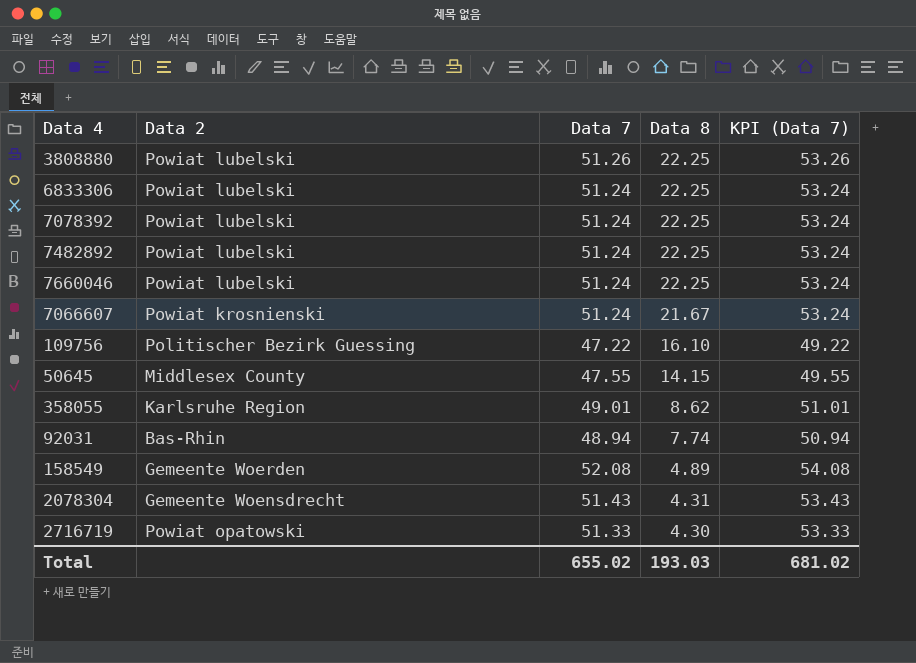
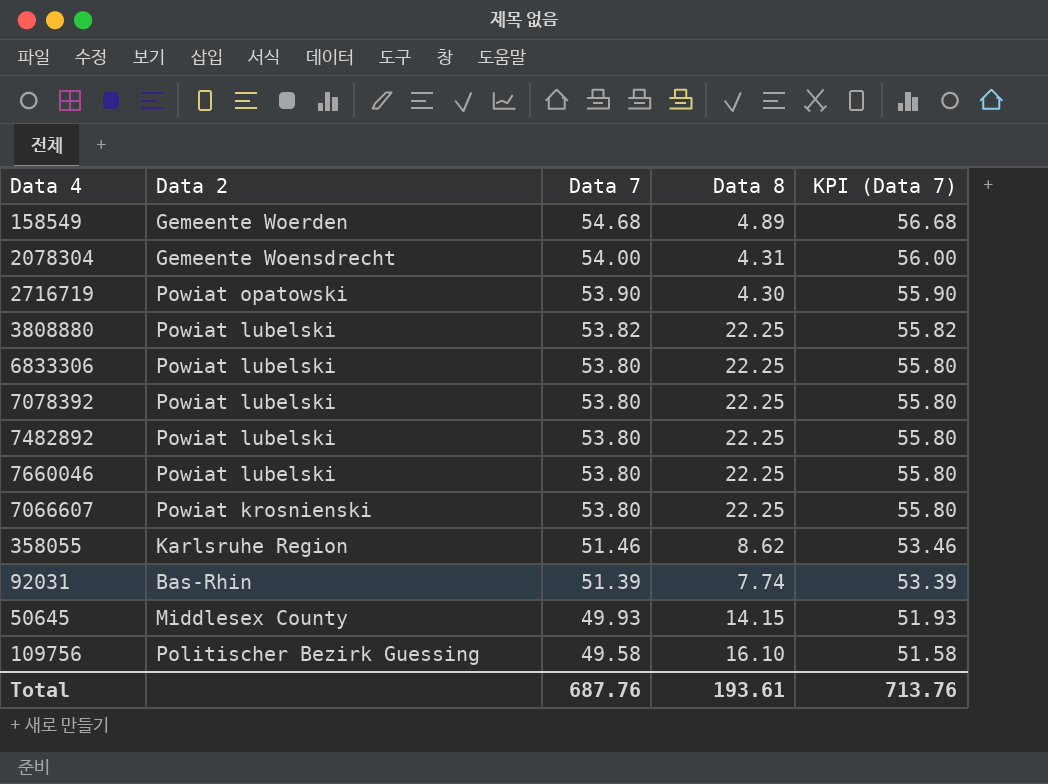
row order: Data 8 descending -> Data 7 descending
158549 | Data 7: 52.08 -> 54.68
158549 | KPI (Data 7): 54.08 -> 56.68
2078304 | Data 7: 51.43 -> 54.00
2078304 | KPI (Data 7): 53.43 -> 56.00
2716719 | Data 7: 51.33 -> 53.90
2716719 | KPI (Data 7): 53.33 -> 55.90
3808880 | Data 7: 51.26 -> 53.82
3808880 | KPI (Data 7): 53.26 -> 55.82
6833306 | Data 7: 51.24 -> 53.80
6833306 | KPI (Data 7): 53.24 -> 55.80
7078392 | Data 7: 51.24 -> 53.80
7078392 | KPI (Data 7): 53.24 -> 55.80
7482892 | Data 7: 51.24 -> 53.80
7482892 | KPI (Data 7): 53.24 -> 55.80
7660046 | Data 7: 51.24 -> 53.80
7660046 | KPI (Data 7): 53.24 -> 55.80
7066607 | Data 7: 51.24 -> 53.80
7066607 | Data 8: 21.67 -> 22.25
7066607 | KPI (Data 7): 53.24 -> 55.80
358055 | Data 7: 49.01 -> 51.46
358055 | KPI (Data 7): 51.01 -> 53.46
92031 | Data 7: 48.94 -> 51.39
92031 | KPI (Data 7): 50.94 -> 53.39
50645 | Data 7: 47.55 -> 49.93
50645 | KPI (Data 7): 49.55 -> 51.93
109756 | Data 7: 47.22 -> 49.58
109756 | KPI (Data 7): 49.22 -> 51.58
Total | Data 7: 655.02 -> 687.76
Total | Data 8: 193.03 -> 193.61
Total | KPI (Data 7): 681.02 -> 713.76

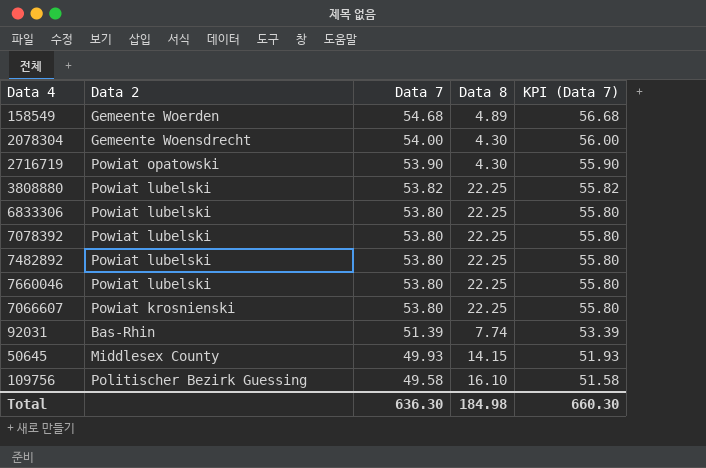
row 358055: Karlsruhe Region | 51.46 | 8.62 | 53.46 -> none
2078304 | Data 8: 4.31 -> 4.30
Total | Data 7: 687.76 -> 636.30
Total | Data 8: 193.61 -> 184.98
Total | KPI (Data 7): 713.76 -> 660.30

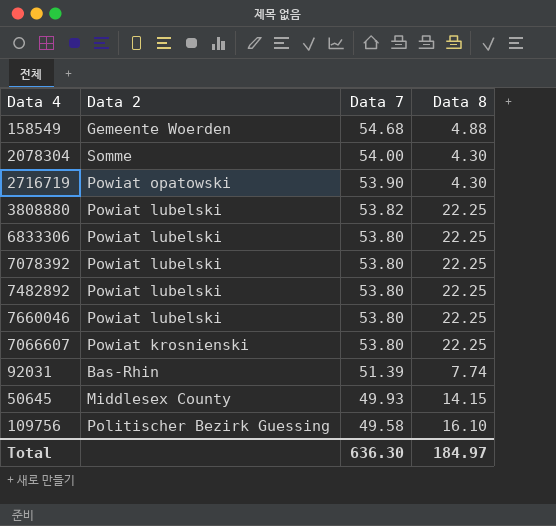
column KPI (Data 7) | formula: [Data 7] + 2 -> none
158549 | Data 8: 4.89 -> 4.88
2078304 | Data 2: Gemeente Woensdrecht -> Somme
Total | Data 8: 184.98 -> 184.97

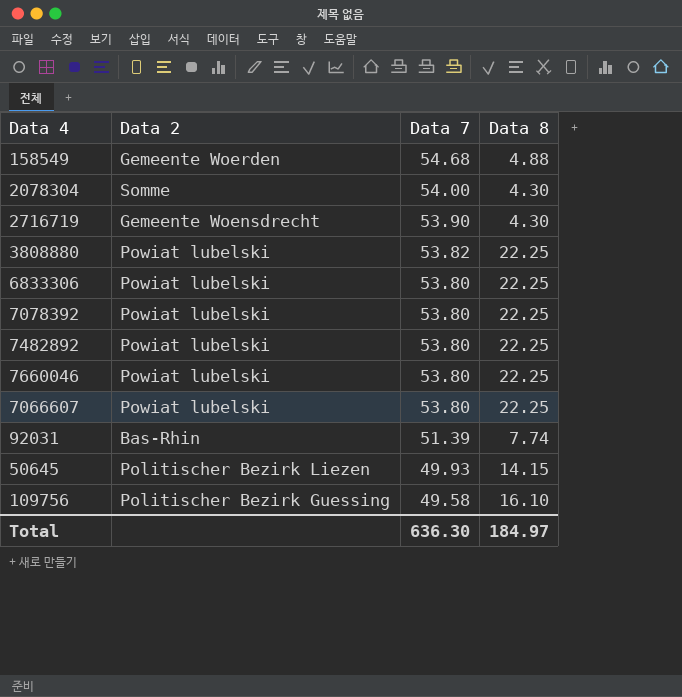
2716719 | Data 2: Powiat opatowski -> Gemeente Woensdrecht
7066607 | Data 2: Powiat krosnienski -> Powiat lubelski
50645 | Data 2: Middlesex County -> Politischer Bezirk Liezen

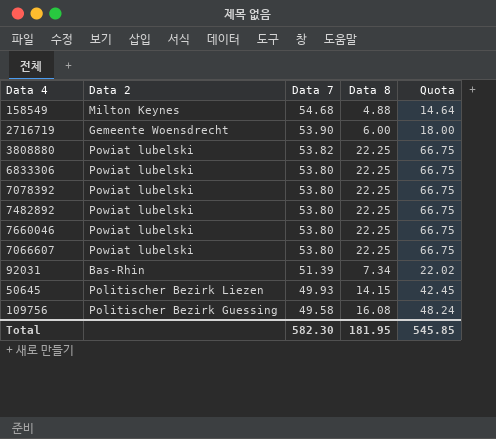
column Quota | formula: none -> [Data 8] * 3
row 2078304: Somme | 54.00 | 4.30 -> none
158549 | Data 2: Gemeente Woerden -> Milton Keynes
2716719 | Data 8: 4.30 -> 6.00
92031 | Data 8: 7.74 -> 7.34
109756 | Data 8: 16.10 -> 16.08
Total | Data 7: 636.30 -> 582.30
Total | Data 8: 184.97 -> 181.95

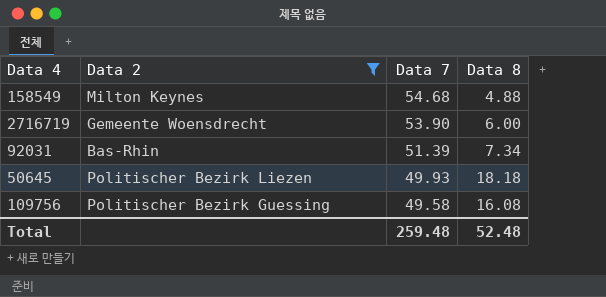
filter: none -> Data 2 != Powiat lubelski
column Quota | formula: [Data 8] * 3 -> none
50645 | Data 8: 14.15 -> 18.18
Total | Data 7: 582.30 -> 259.48
Total | Data 8: 181.95 -> 52.48

